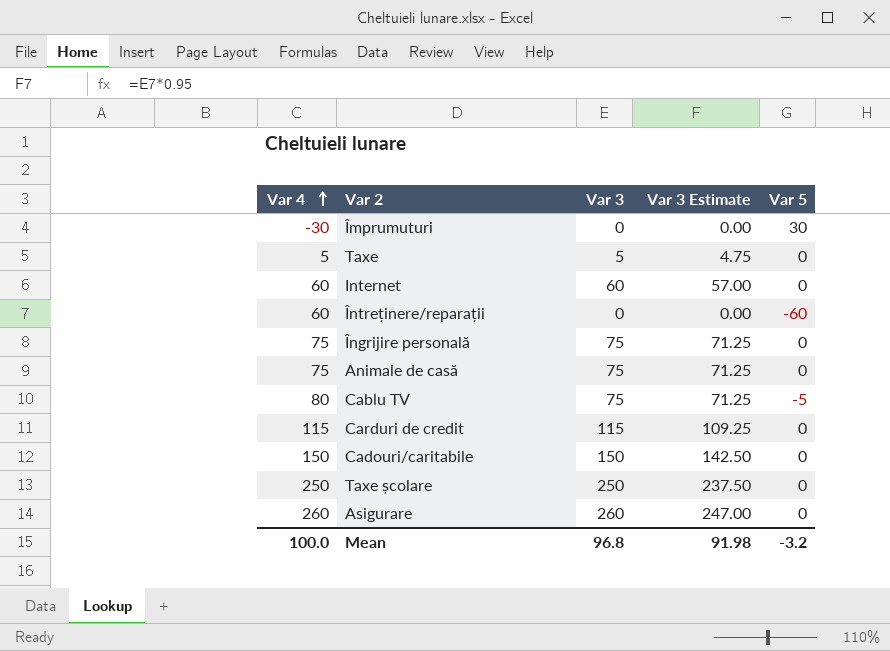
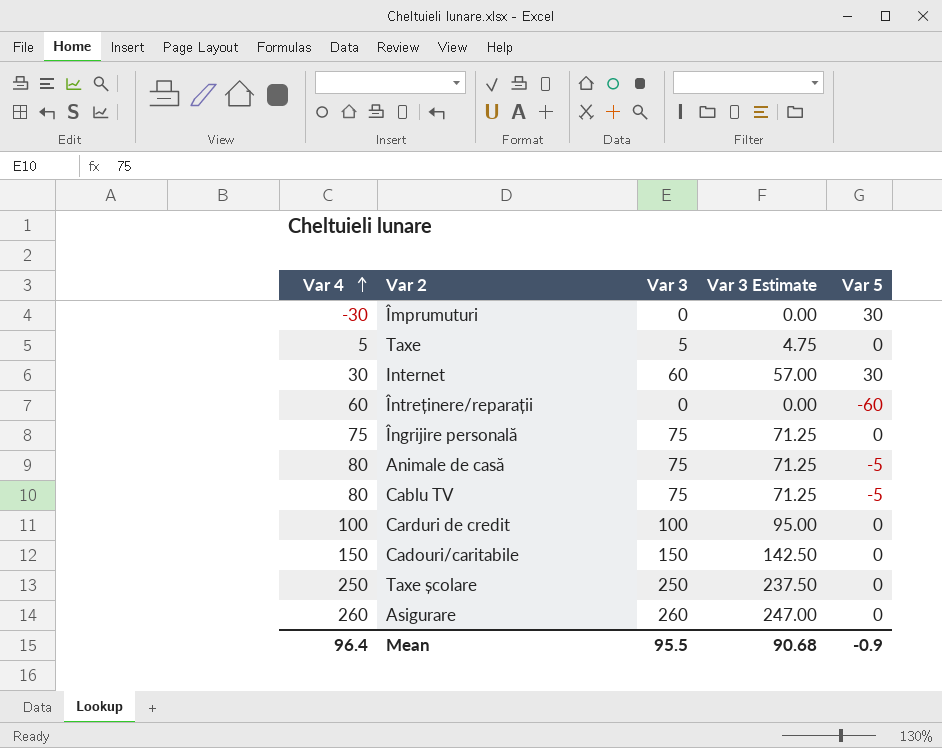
Internet | Var 4: 60 -> 30
Internet | Var 5: 0 -> 30
Animale de casă | Var 4: 75 -> 80
Animale de casă | Var 5: 0 -> -5
Carduri de credit | Var 4: 115 -> 100
Carduri de credit | Var 3: 115 -> 100
Carduri de credit | Var 3 Estimate: 109.25 -> 95.00
Mean | Var 4: 100.0 -> 96.4
Mean | Var 3: 96.8 -> 95.5
Mean | Var 3 Estimate: 91.98 -> 90.68
Mean | Var 5: -3.2 -> -0.9

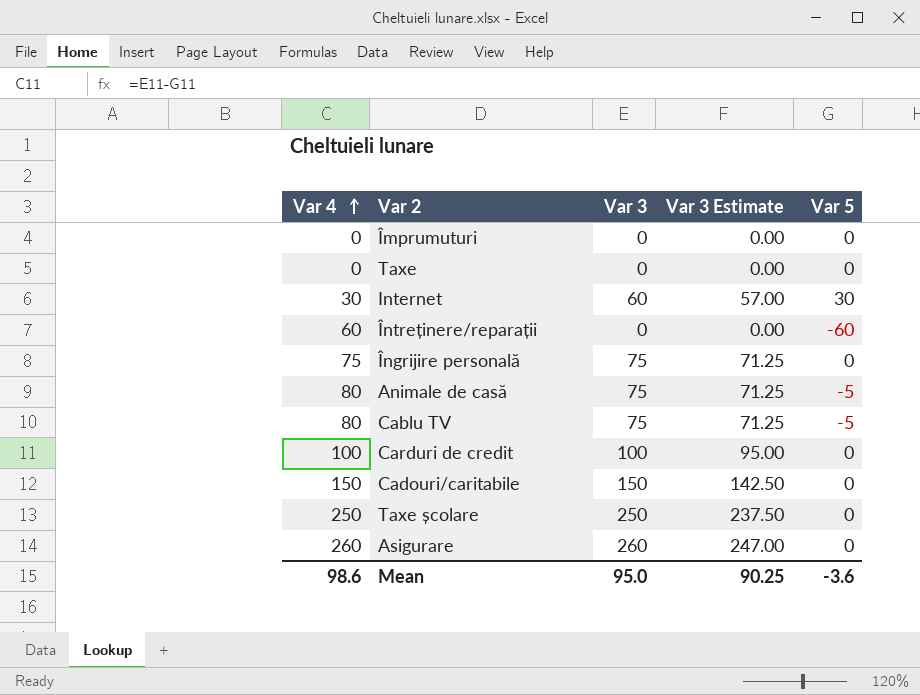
Împrumuturi | Var 4: -30 -> 0
Împrumuturi | Var 5: 30 -> 0
Taxe | Var 4: 5 -> 0
Taxe | Var 3: 5 -> 0
Taxe | Var 3 Estimate: 4.75 -> 0.00
Mean | Var 4: 96.4 -> 98.6
Mean | Var 3: 95.5 -> 95.0
Mean | Var 3 Estimate: 90.68 -> 90.25
Mean | Var 5: -0.9 -> -3.6

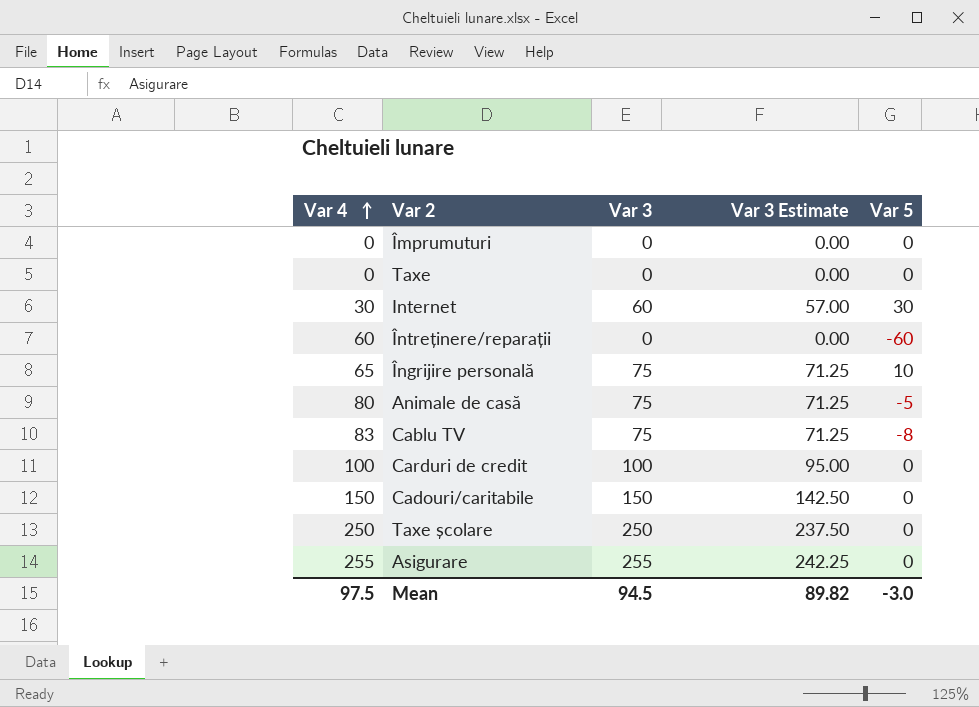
Îngrijire personală | Var 4: 75 -> 65
Îngrijire personală | Var 5: 0 -> 10
Cablu TV | Var 4: 80 -> 83
Cablu TV | Var 5: -5 -> -8
Asigurare | Var 4: 260 -> 255
Asigurare | Var 3: 260 -> 255
Asigurare | Var 3 Estimate: 247.00 -> 242.25
Mean | Var 4: 98.6 -> 97.5
Mean | Var 3: 95.0 -> 94.5
Mean | Var 3 Estimate: 90.25 -> 89.82
Mean | Var 5: -3.6 -> -3.0

